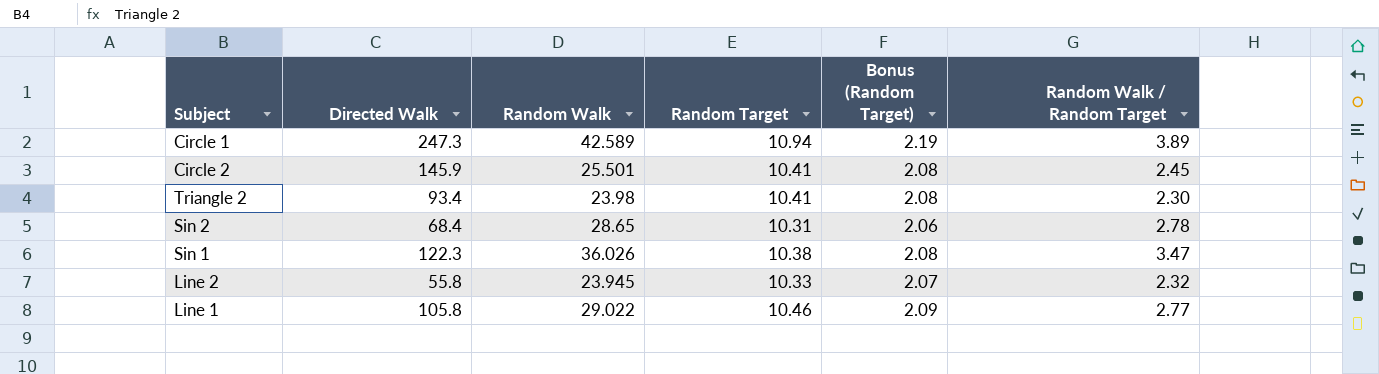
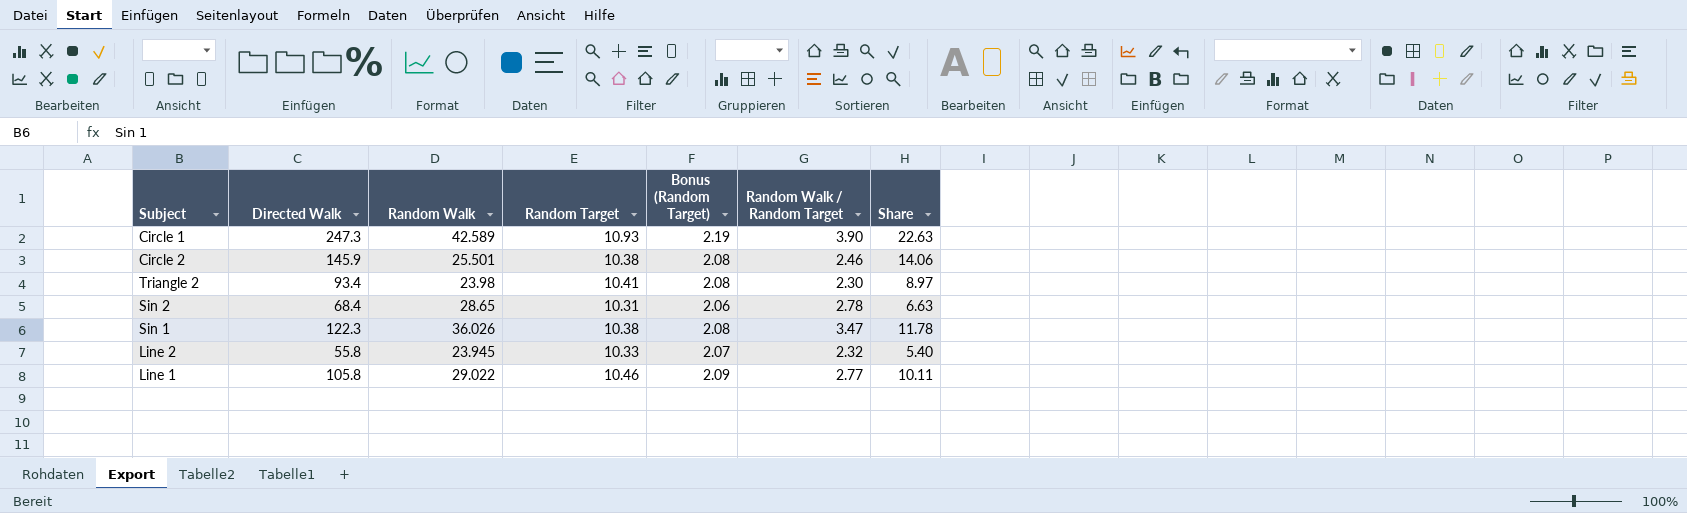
column Share | formula: none -> [Directed Walk] / [Random Target]
Circle 1 | Random Target: 10.94 -> 10.93
Circle 1 | Random Walk / Random Target: 3.89 -> 3.90
Circle 2 | Random Target: 10.41 -> 10.38
Circle 2 | Random Walk / Random Target: 2.45 -> 2.46

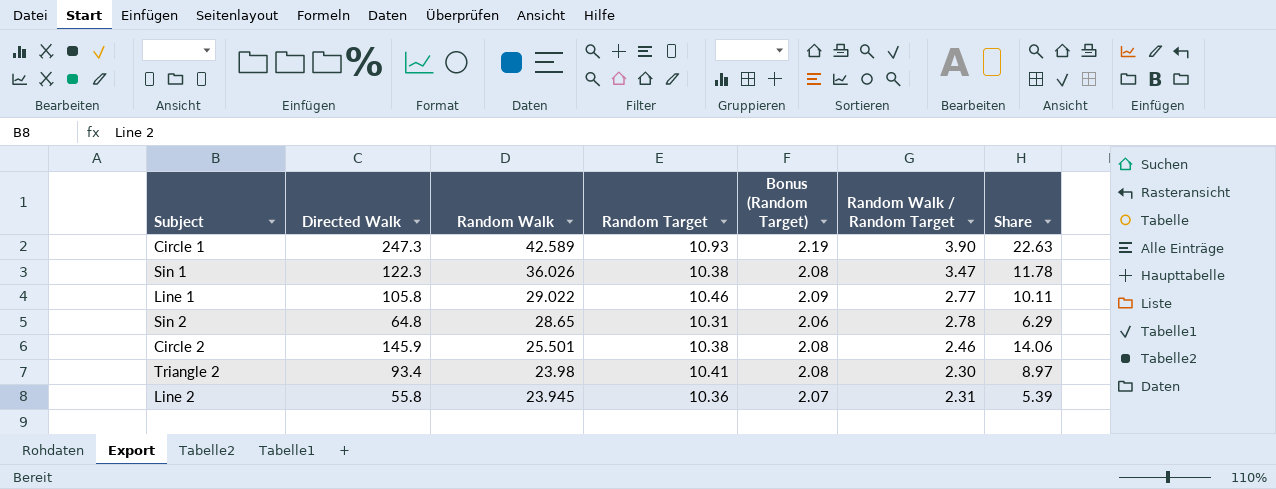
row order: none -> Random Walk descending
Sin 2 | Directed Walk: 68.4 -> 64.8
Sin 2 | Share: 6.63 -> 6.29
Line 2 | Random Target: 10.33 -> 10.36
Line 2 | Random Walk / Random Target: 2.32 -> 2.31
Line 2 | Share: 5.40 -> 5.39

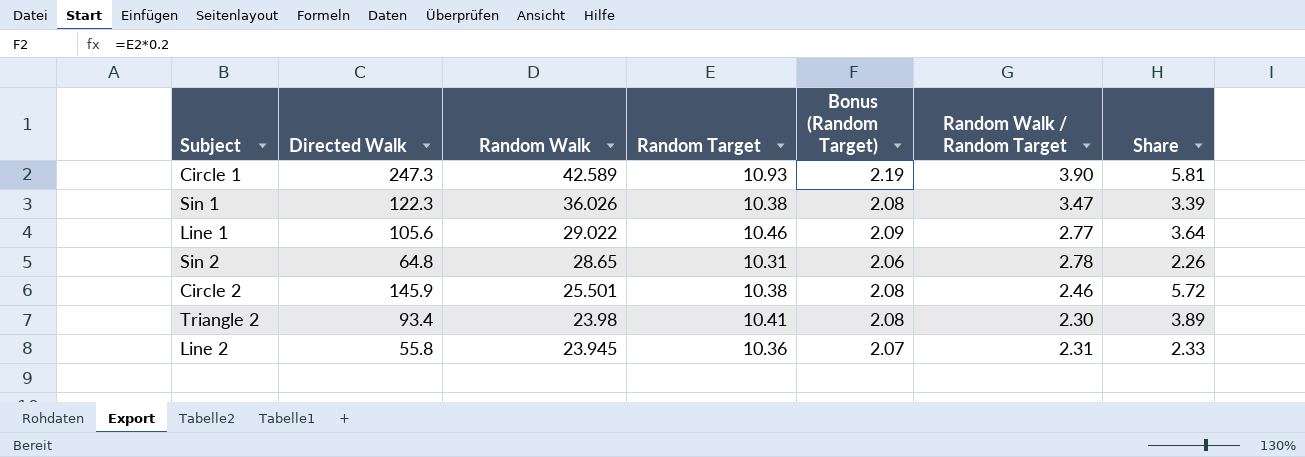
column Share | formula: [Directed Walk] / [Random Target] -> [Directed Walk] / [Random Walk]
Line 1 | Directed Walk: 105.8 -> 105.6

